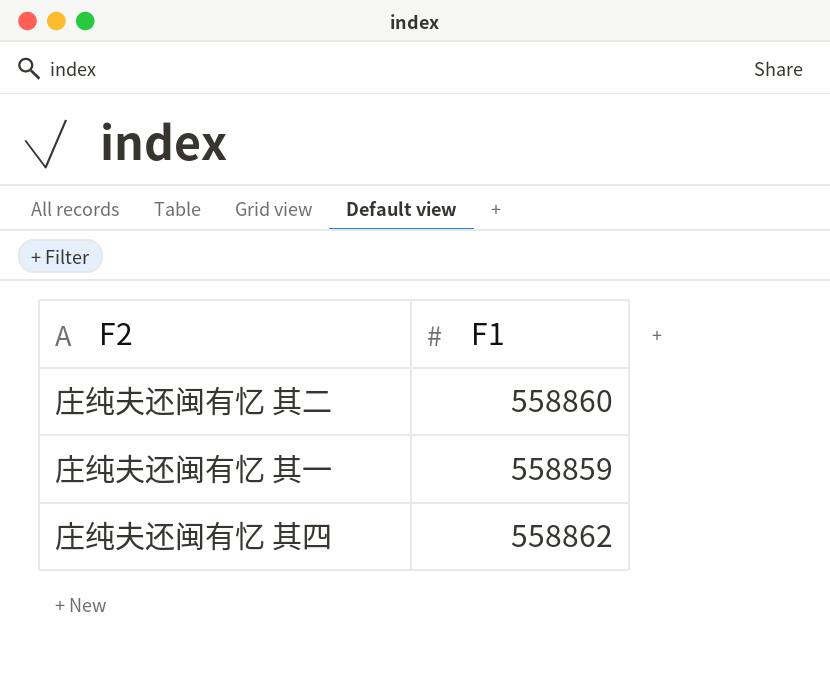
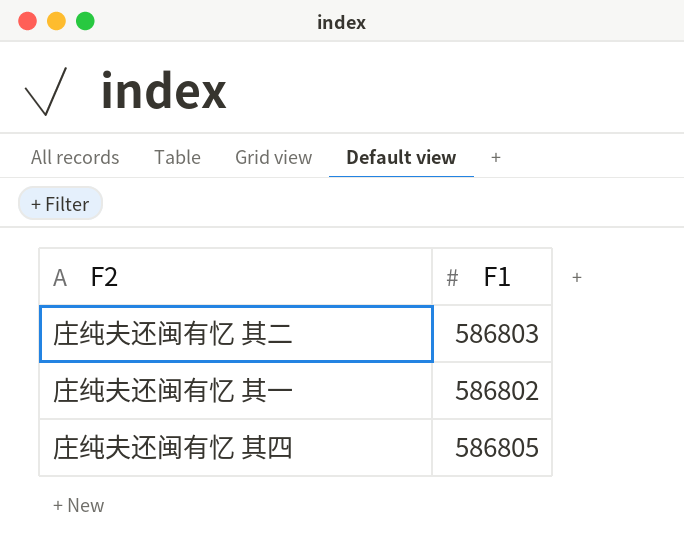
庄纯夫还闽有忆 其二 | F1: 558860 -> 586803
庄纯夫还闽有忆 其一 | F1: 558859 -> 586802
庄纯夫还闽有忆 其四 | F1: 558862 -> 586805

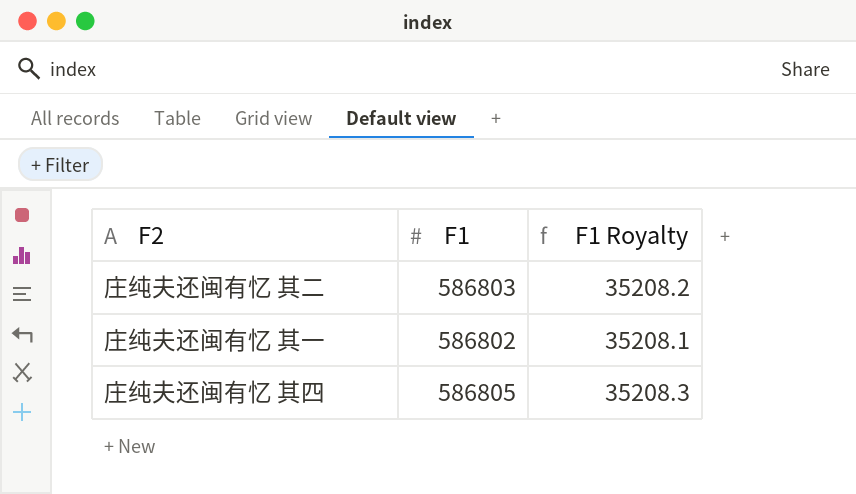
column F1 Royalty | formula: none -> [F1] * 0.06

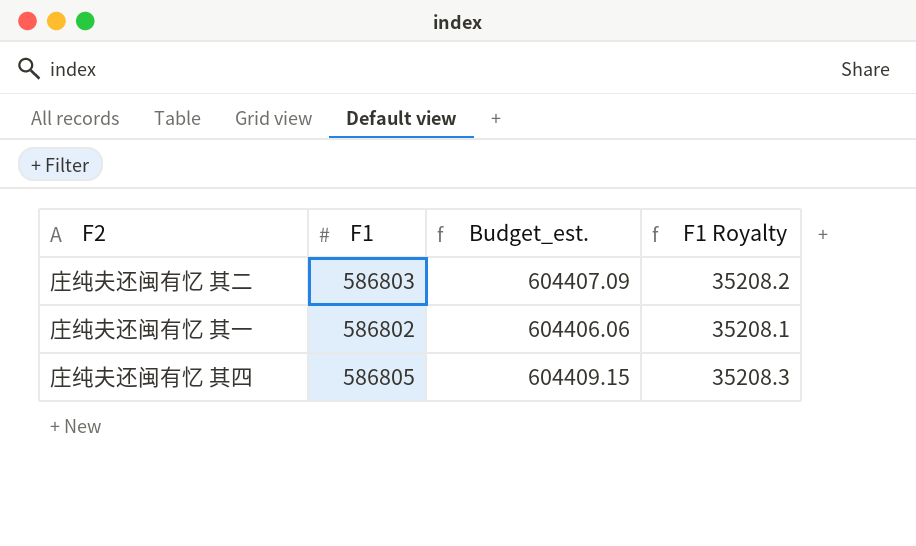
column Budget_est. | formula: none -> [F1] * 1.03

